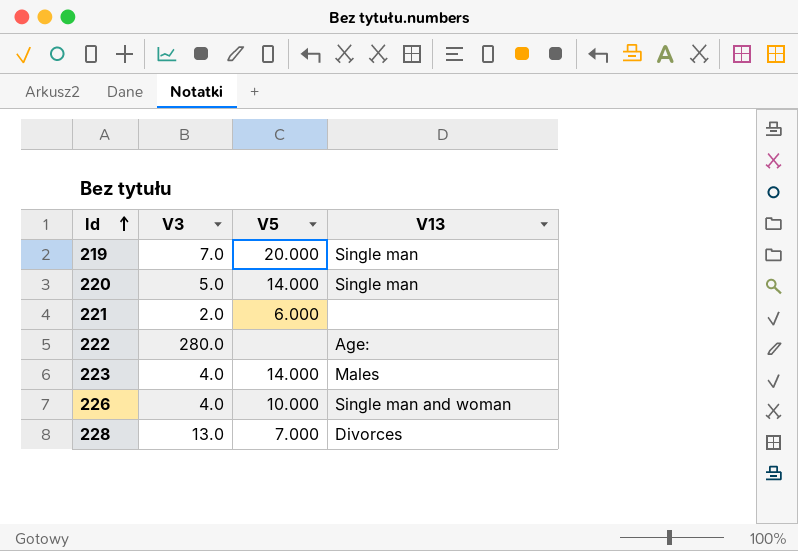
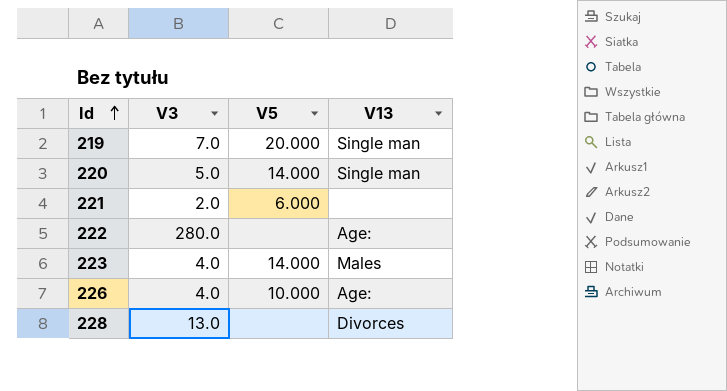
226 | V13: Single man and woman -> Age:
228 | V5: 7.000 -> none

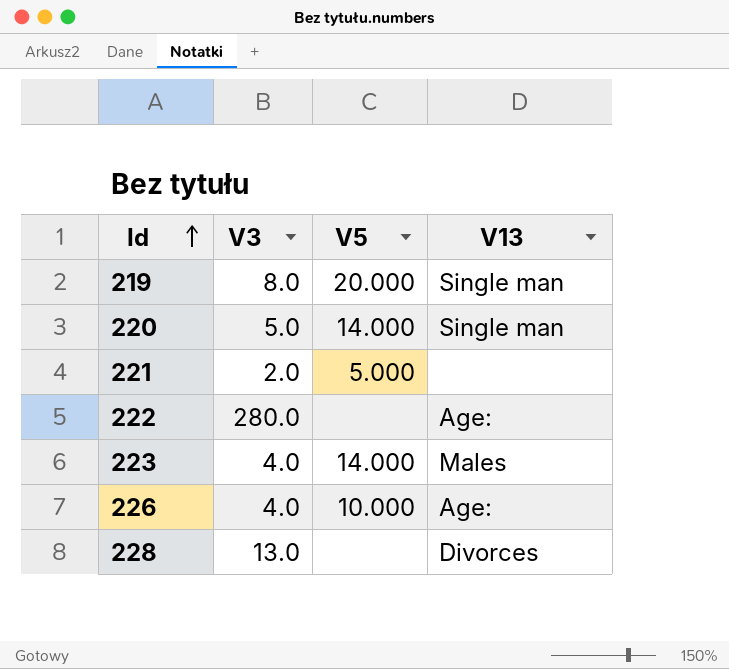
219 | V3: 7.0 -> 8.0
221 | V5: 6.000 -> 5.000

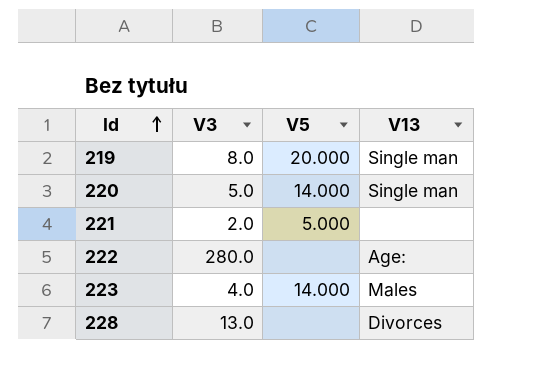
row 226: 4.0 | 10.000 | Age: -> none

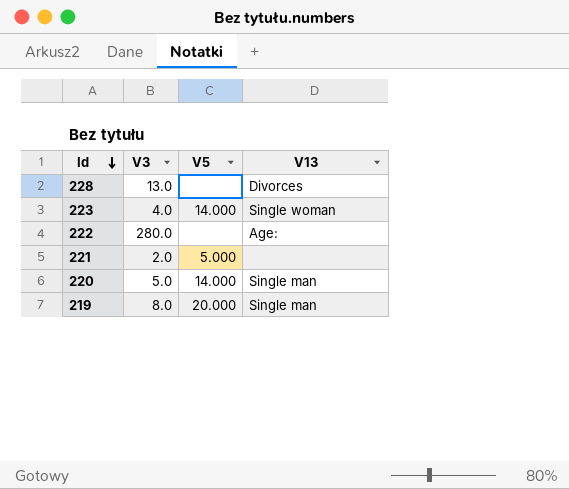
row order: Id ascending -> Id descending
223 | V13: Males -> Single woman

